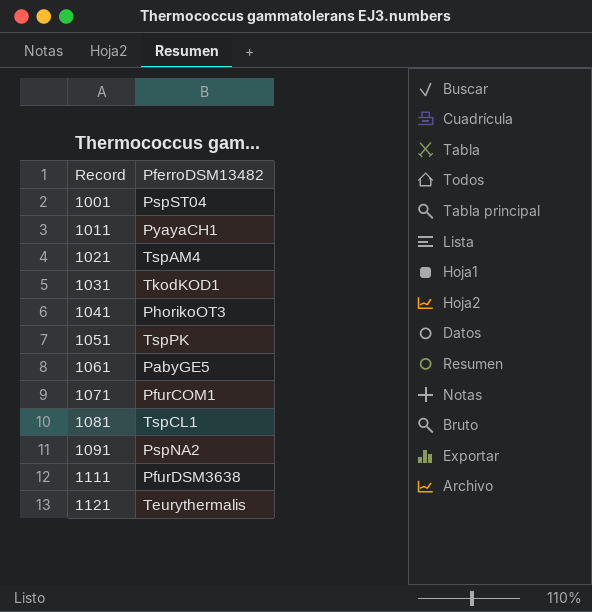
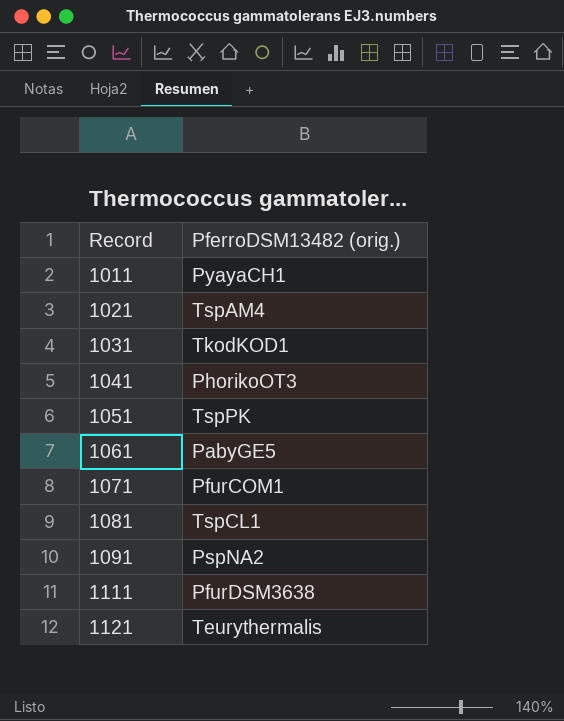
column name: PferroDSM13482 -> PferroDSM13482 (orig.)
row 1001: PspST04 -> none

